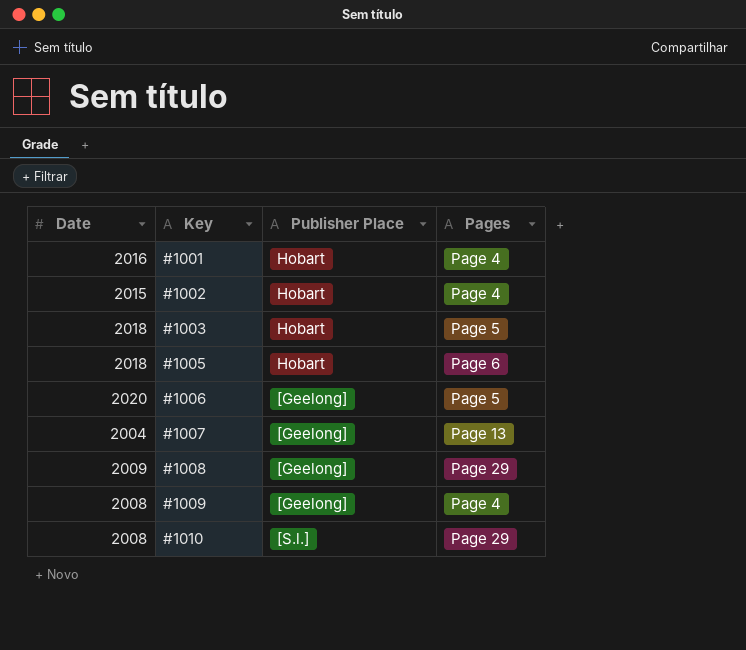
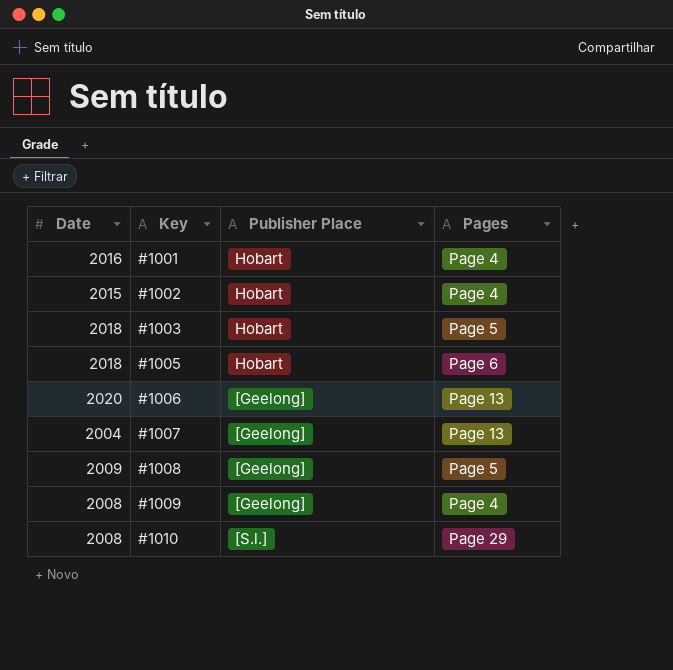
#1006 | Pages: Page 5 -> Page 13
#1008 | Pages: Page 29 -> Page 5

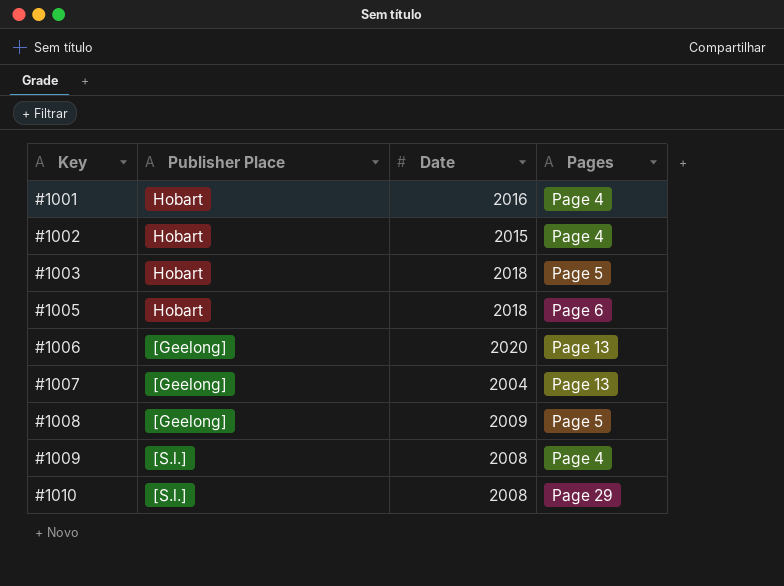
column Date | position: 1 -> 3
#1009 | Publisher Place: [Geelong] -> [S.l.]

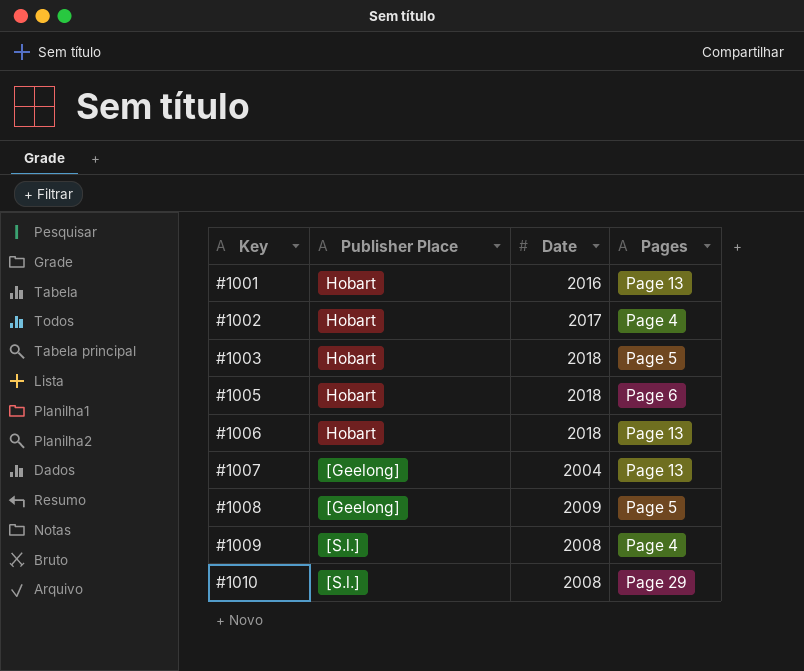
#1001 | Pages: Page 4 -> Page 13
#1002 | Date: 2015 -> 2017
#1006 | Publisher Place: [Geelong] -> Hobart
#1006 | Date: 2020 -> 2018

